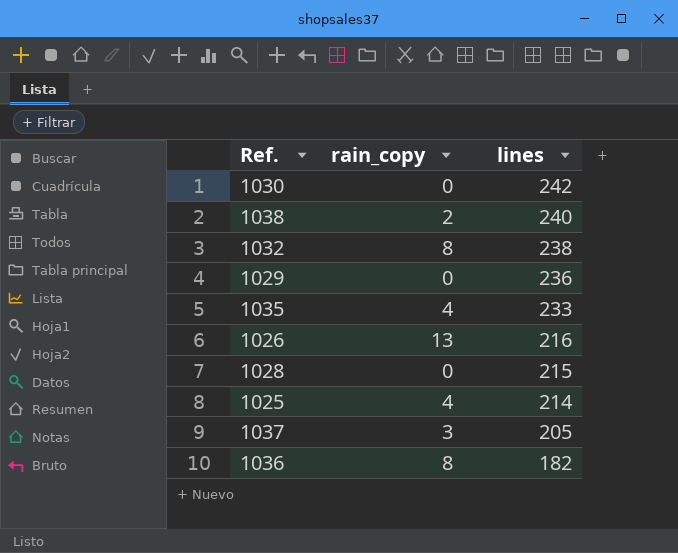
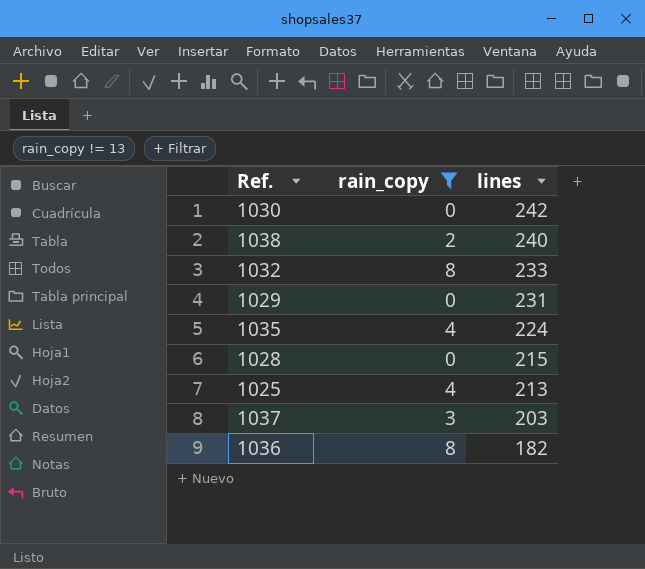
filter: none -> rain_copy != 13
1032 | lines: 238 -> 233
1029 | lines: 236 -> 231
1035 | lines: 233 -> 224
1025 | lines: 214 -> 213
1037 | lines: 205 -> 203

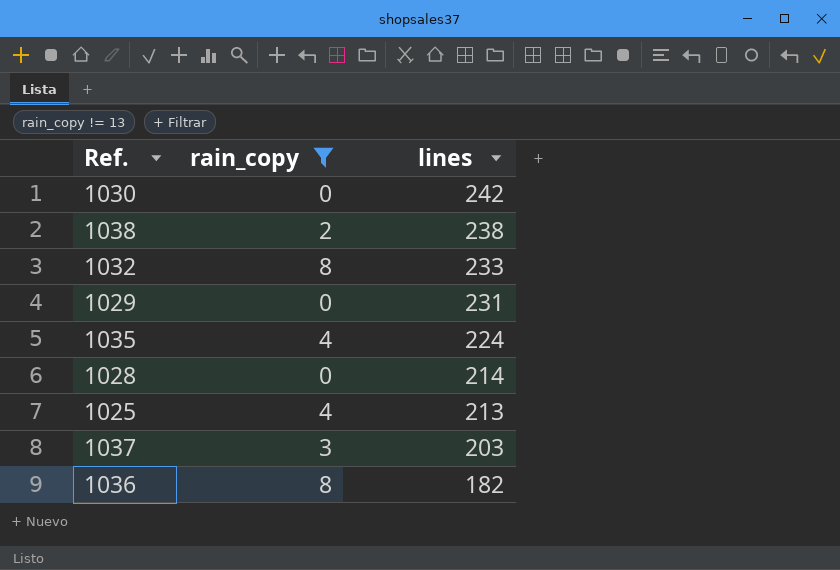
1038 | lines: 240 -> 238
1028 | lines: 215 -> 214

